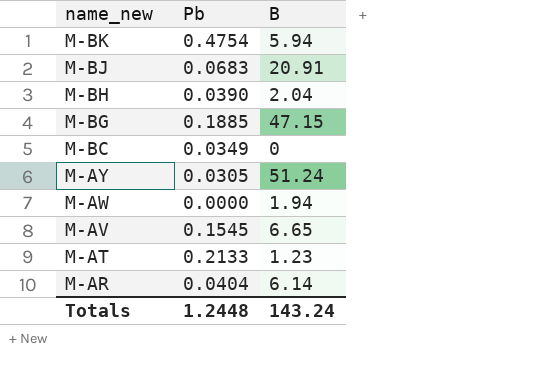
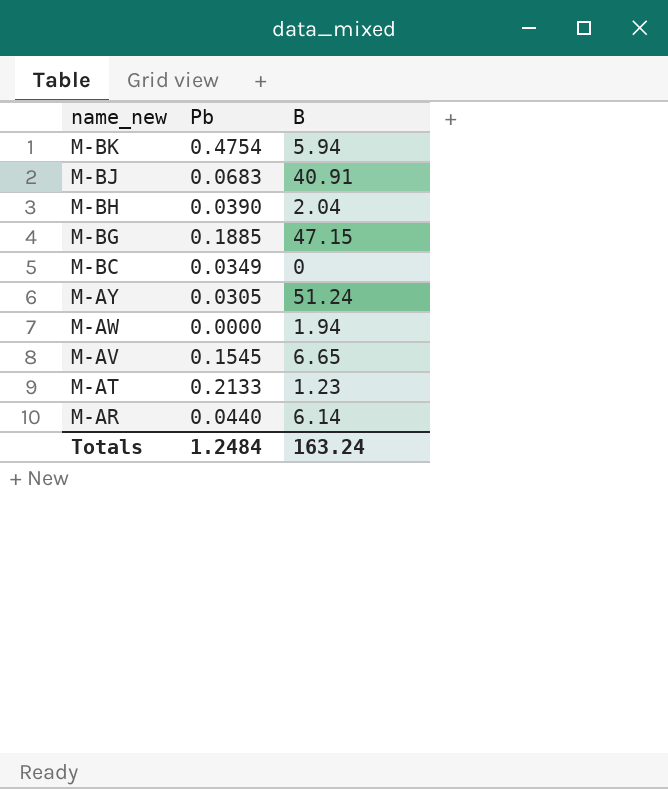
M-BJ | B: 20.91 -> 40.91
M-AR | Pb: 0.0404 -> 0.0440
Totals | Pb: 1.2448 -> 1.2484
Totals | B: 143.24 -> 163.24

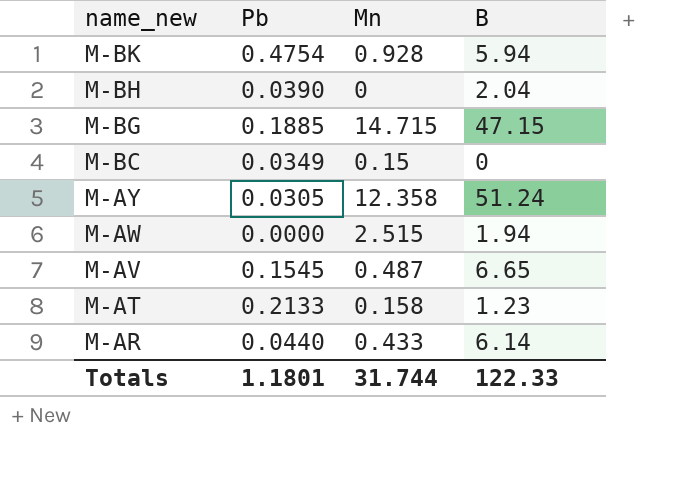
column Mn | position: none -> 3
row M-BJ: 0.0683 | 40.91 -> none
Totals | Pb: 1.2484 -> 1.1801
Totals | B: 163.24 -> 122.33

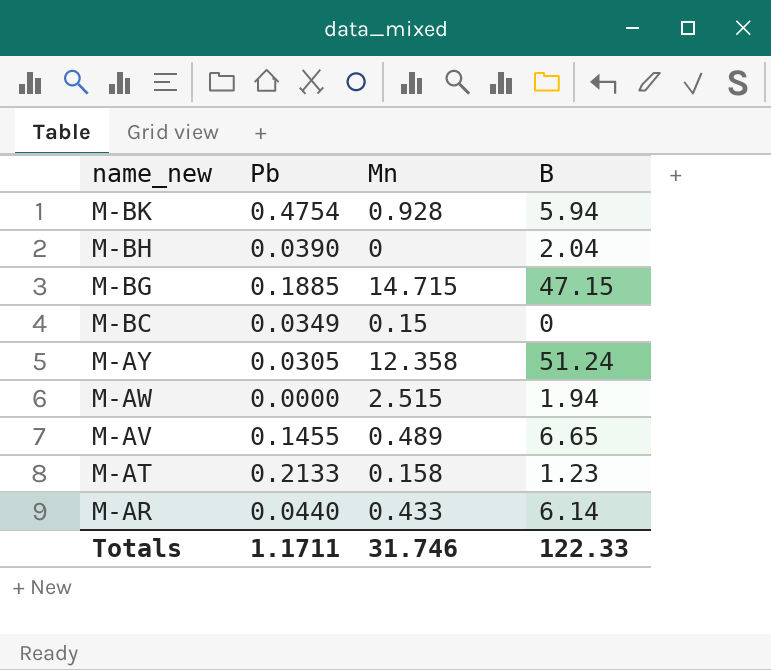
M-AV | Pb: 0.1545 -> 0.1455
M-AV | Mn: 0.487 -> 0.489
Totals | Pb: 1.1801 -> 1.1711
Totals | Mn: 31.744 -> 31.746

